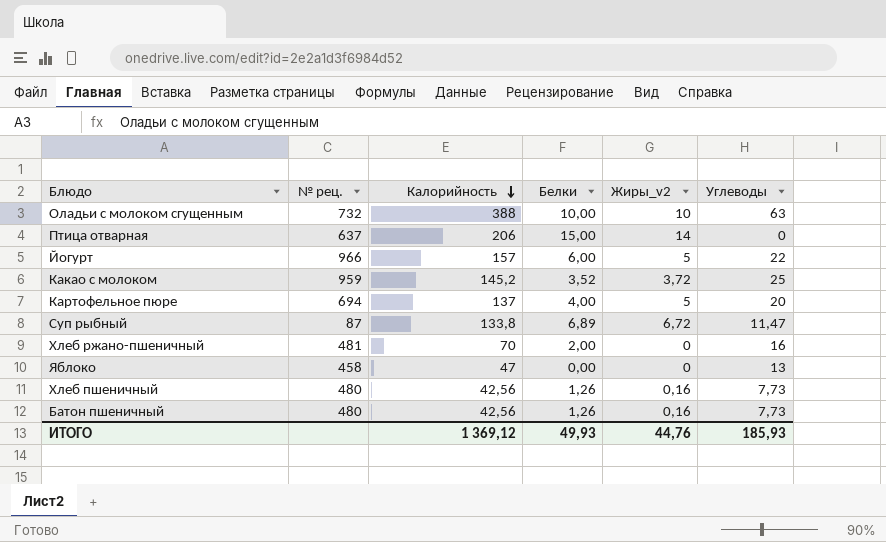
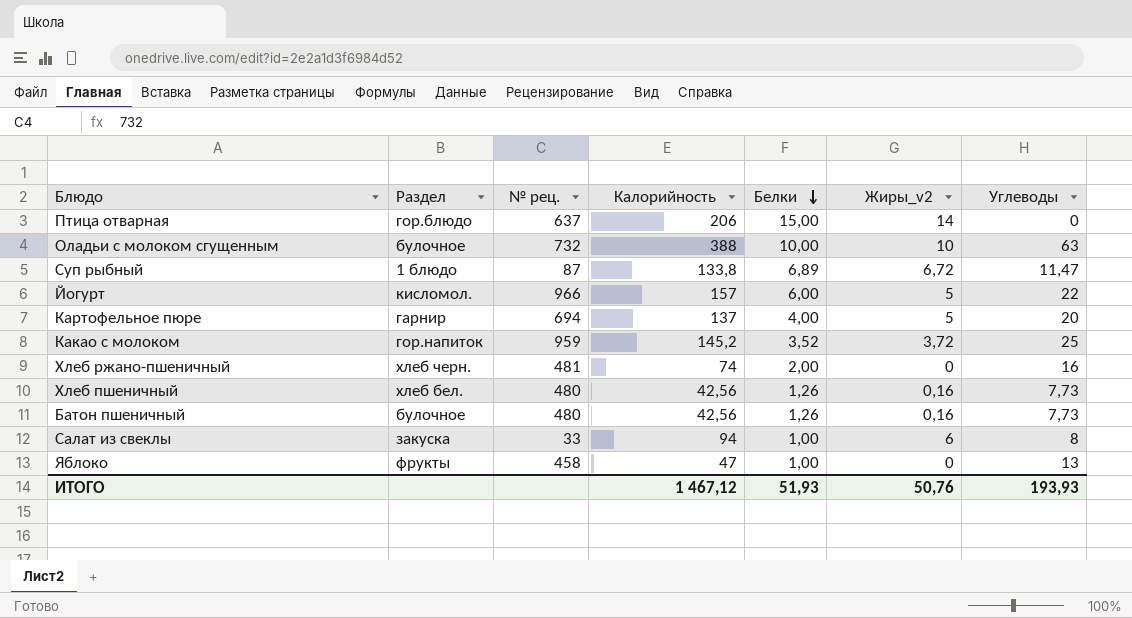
row order: Калорийность descending -> Белки descending
column Раздел | position: none -> 2
Хлеб ржано-пшеничный | Калорийность: 70 -> 74
row Салат из свеклы: none -> закуска | 33 | 94 | 1,00 | 6 | 8
Яблоко | Белки: 0,00 -> 1,00
ИТОГО | Калорийность: 1 369,12 -> 1 467,12
ИТОГО | Белки: 49,93 -> 51,93
ИТОГО | Жиры_v2: 44,76 -> 50,76
ИТОГО | Углеводы: 185,93 -> 193,93

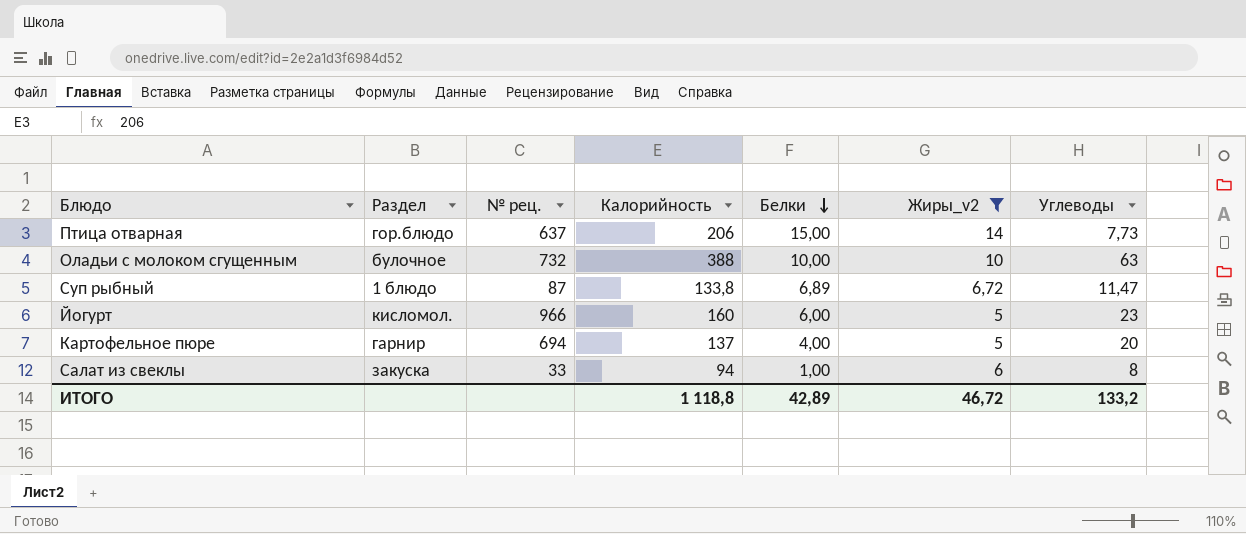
filter: none -> Жиры_v2 >= 5
Птица отварная | Углеводы: 0 -> 7,73
Йогурт | Калорийность: 157 -> 160
Йогурт | Углеводы: 22 -> 23
ИТОГО | Калорийность: 1 467,12 -> 1 118,8
ИТОГО | Белки: 51,93 -> 42,89
ИТОГО | Жиры_v2: 50,76 -> 46,72
ИТОГО | Углеводы: 193,93 -> 133,2

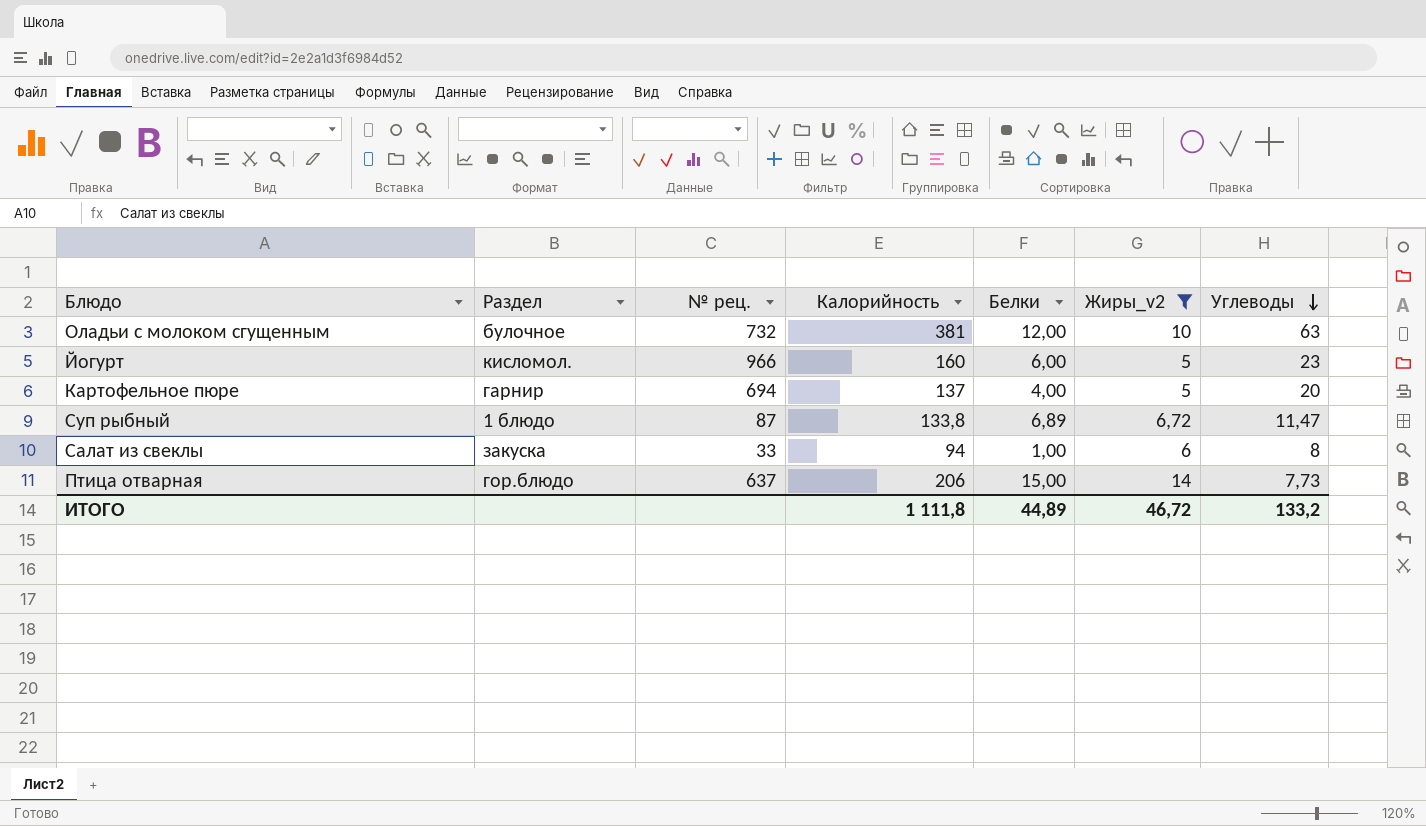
row order: Белки descending -> Углеводы descending
Оладьи с молоком сгущенным | Калорийность: 388 -> 381
Оладьи с молоком сгущенным | Белки: 10,00 -> 12,00
ИТОГО | Калорийность: 1 118,8 -> 1 111,8
ИТОГО | Белки: 42,89 -> 44,89

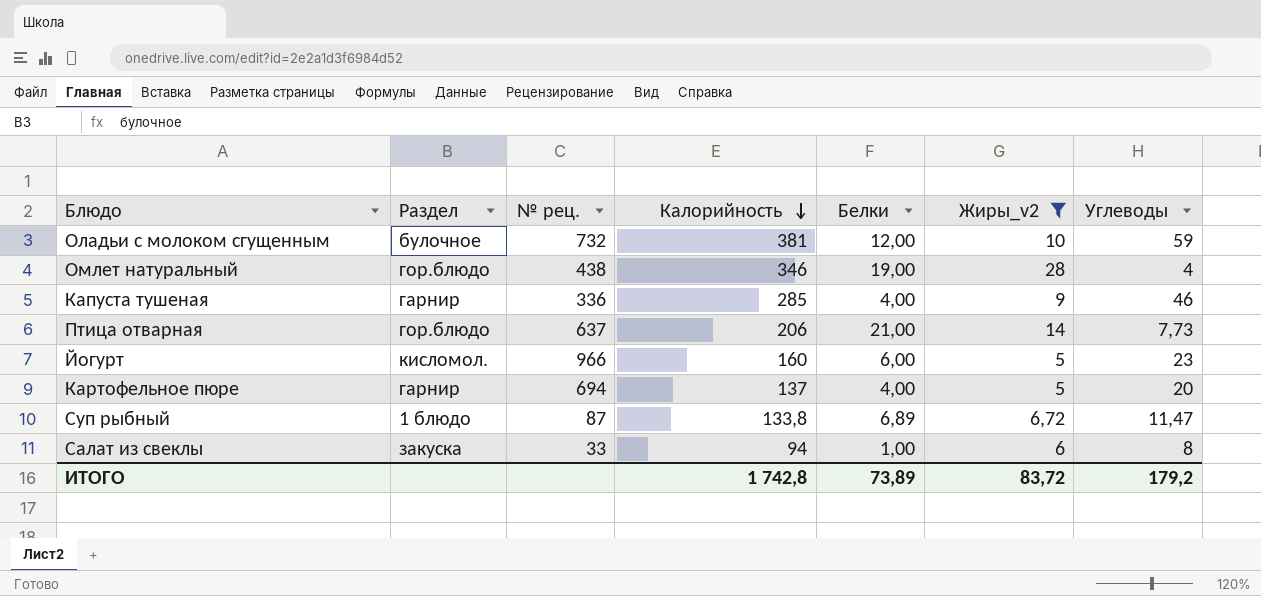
row order: Углеводы descending -> Калорийность descending
Оладьи с молоком сгущенным | Углеводы: 63 -> 59
row Омлет натуральный: none -> гор.блюдо | 438 | 346 | 19,00 | 28 | 4
row Капуста тушеная: none -> гарнир | 336 | 285 | 4,00 | 9 | 46
Птица отварная | Белки: 15,00 -> 21,00
ИТОГО | Калорийность: 1 111,8 -> 1 742,8
ИТОГО | Белки: 44,89 -> 73,89
ИТОГО | Жиры_v2: 46,72 -> 83,72
ИТОГО | Углеводы: 133,2 -> 179,2

